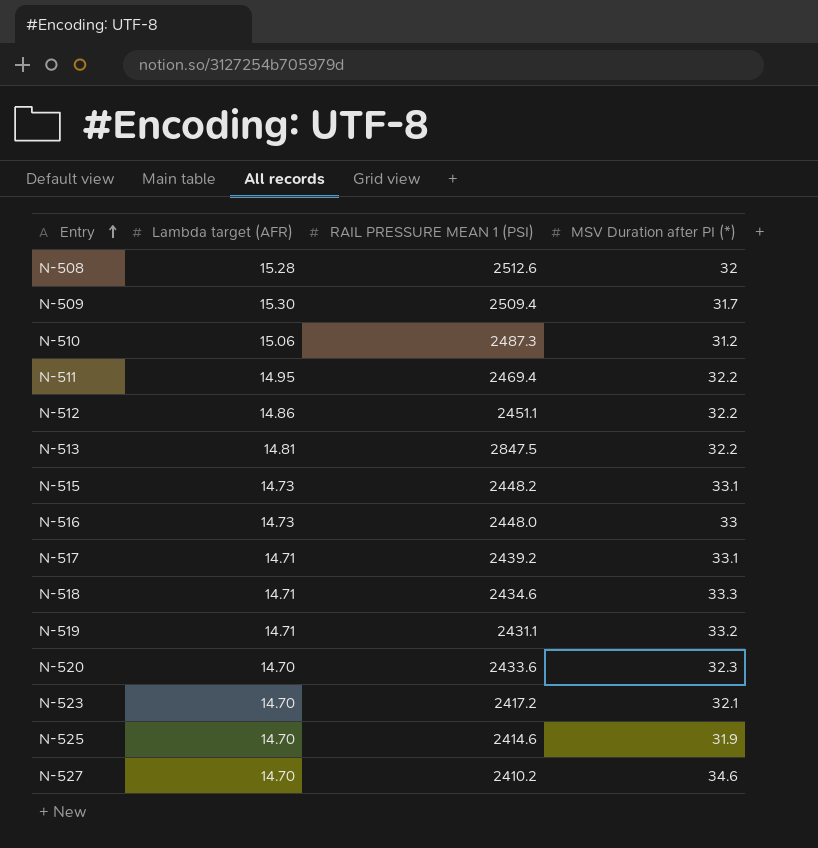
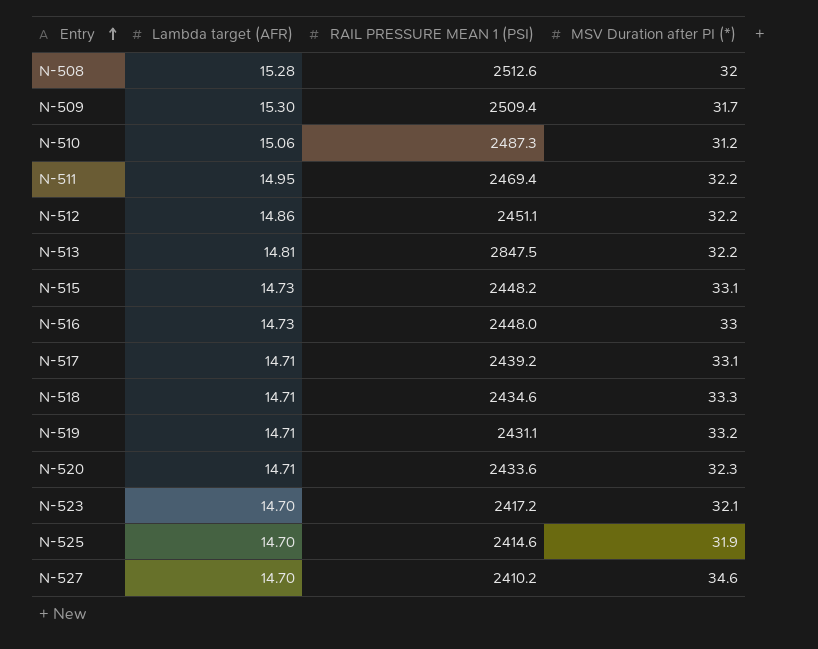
N-520 | Lambda target (AFR): 14.70 -> 14.71

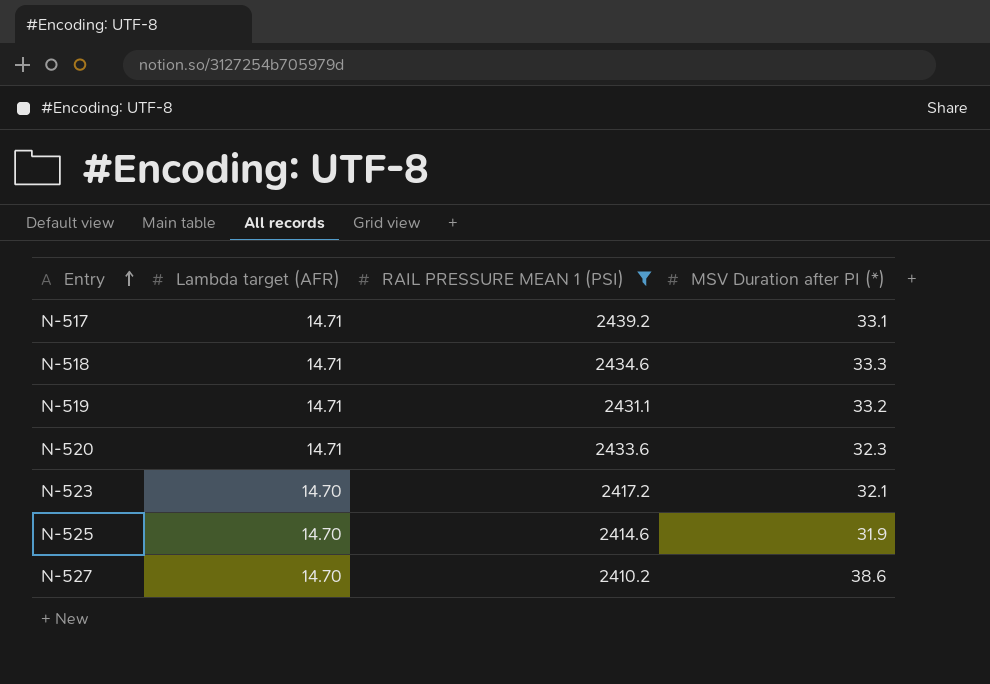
filter: none -> RAIL PRESSURE MEAN 1 (PSI) <= 2439.2
N-527 | MSV Duration after PI (*): 34.6 -> 38.6

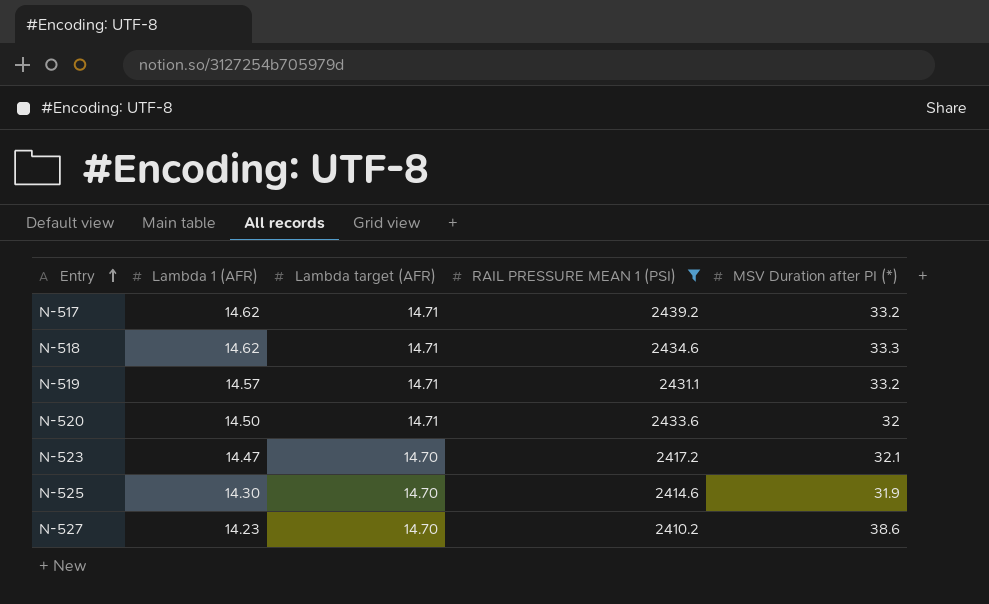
column Lambda 1 (AFR) | position: none -> 2
N-517 | MSV Duration after PI (*): 33.1 -> 33.2
N-520 | MSV Duration after PI (*): 32.3 -> 32

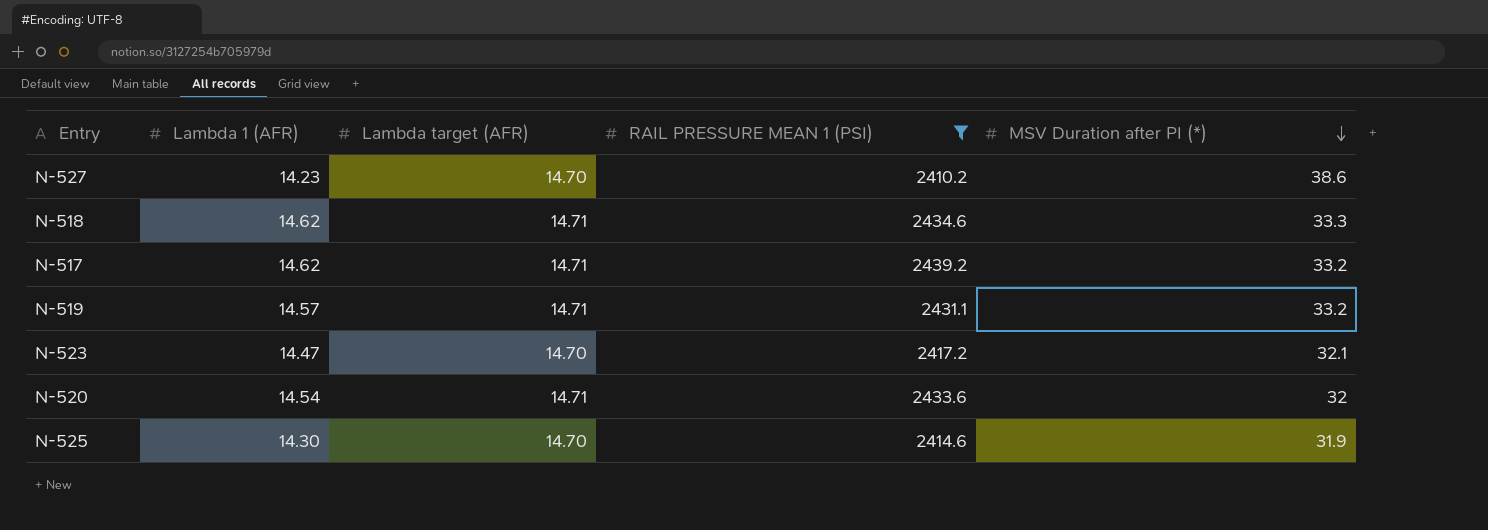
row order: Entry ascending -> MSV Duration after PI (*) descending
N-520 | Lambda 1 (AFR): 14.50 -> 14.54

